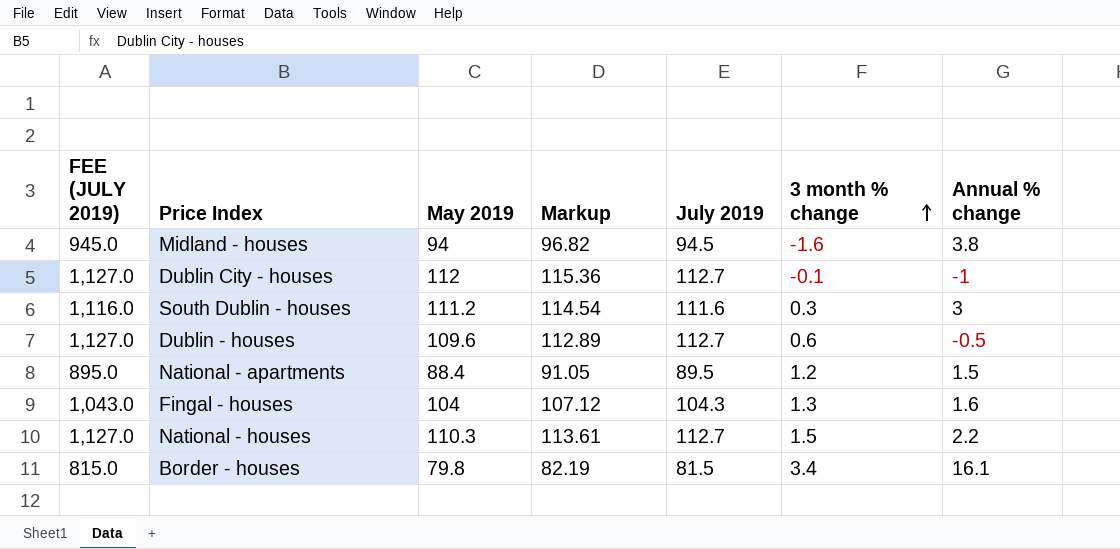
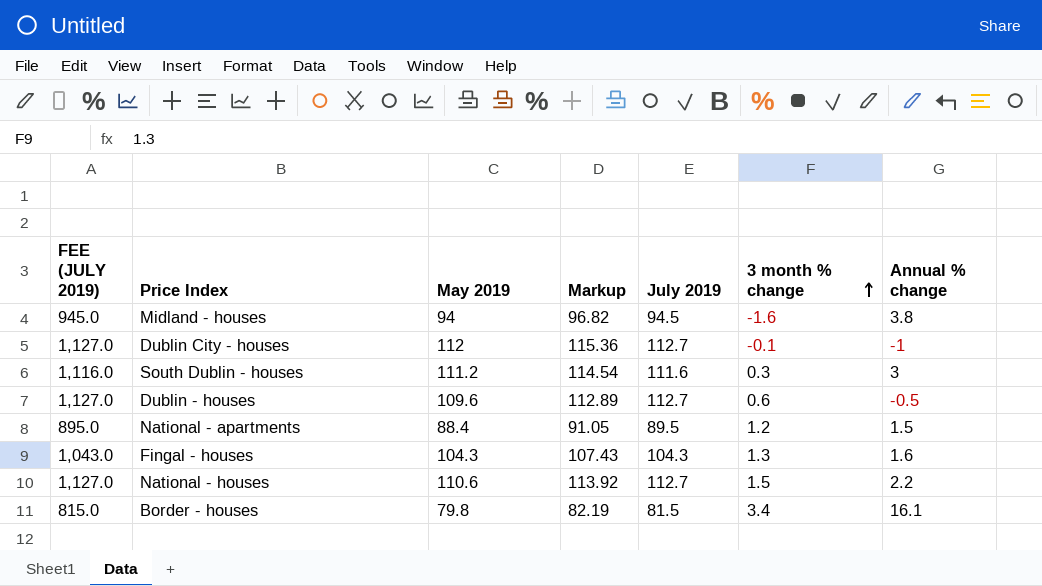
Fingal - houses | May 2019: 104 -> 104.3
Fingal - houses | Markup: 107.12 -> 107.43
National - houses | May 2019: 110.3 -> 110.6
National - houses | Markup: 113.61 -> 113.92

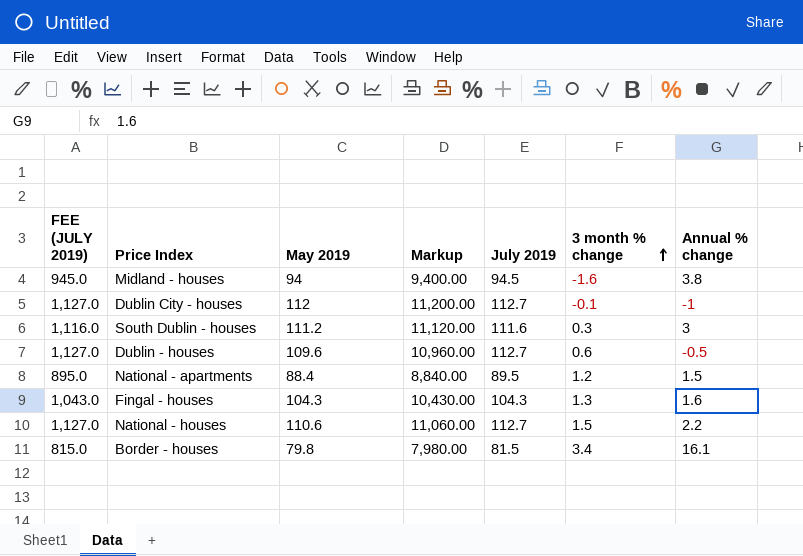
column Markup | formula: [May 2019] * 1.03 -> [May 2019] * 100

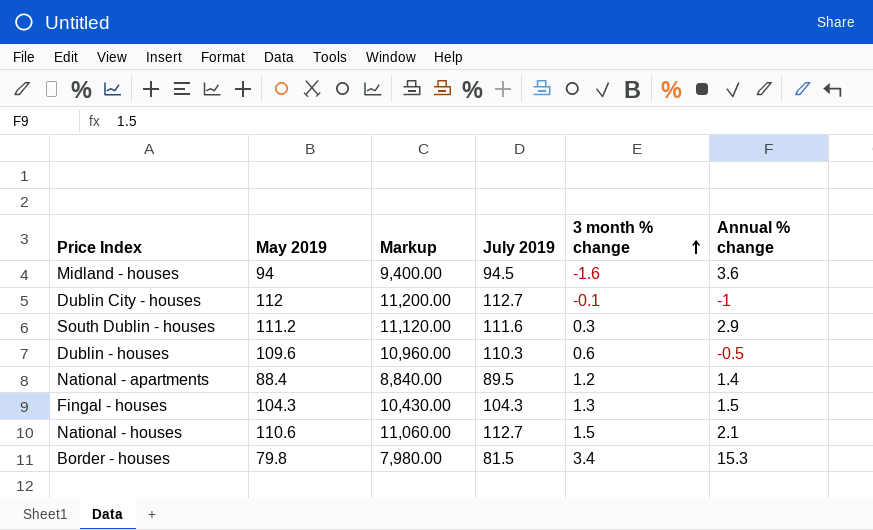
column FEE (JULY 2019) | formula: [July 2019] * 10 -> none
Midland - houses | Annual % change: 3.8 -> 3.6
South Dublin - houses | Annual % change: 3 -> 2.9
Dublin - houses | July 2019: 112.7 -> 110.3
National - apartments | Annual % change: 1.5 -> 1.4
Fingal - houses | Annual % change: 1.6 -> 1.5
National - houses | Annual % change: 2.2 -> 2.1
Border - houses | Annual % change: 16.1 -> 15.3

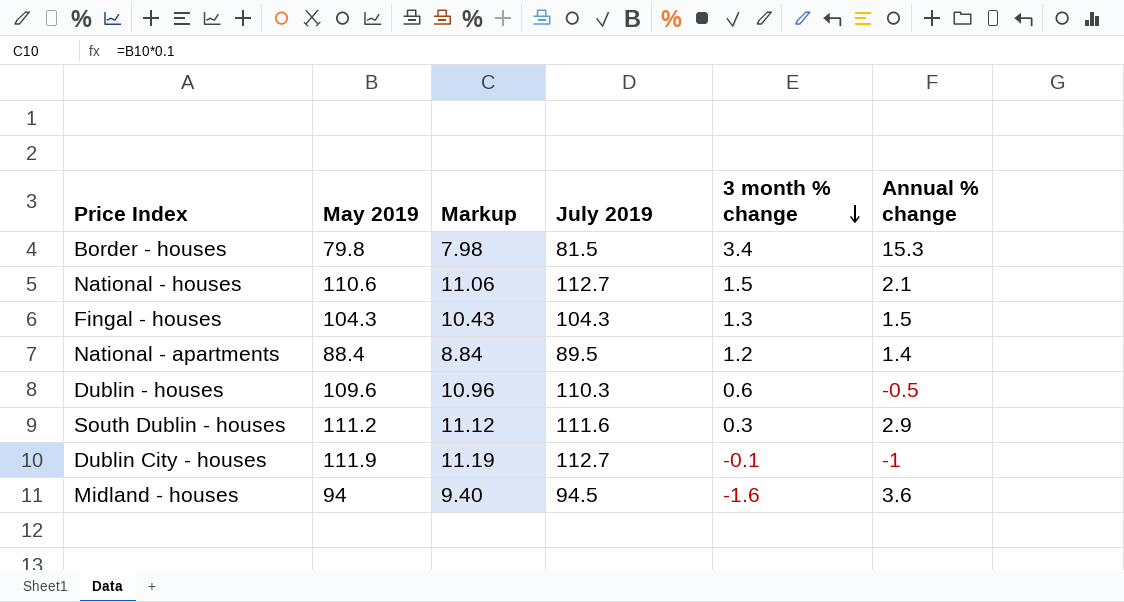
row order: 3 month % change ascending -> 3 month % change descending
column Markup | formula: [May 2019] * 100 -> [May 2019] * 0.1
Dublin City - houses | May 2019: 112 -> 111.9

